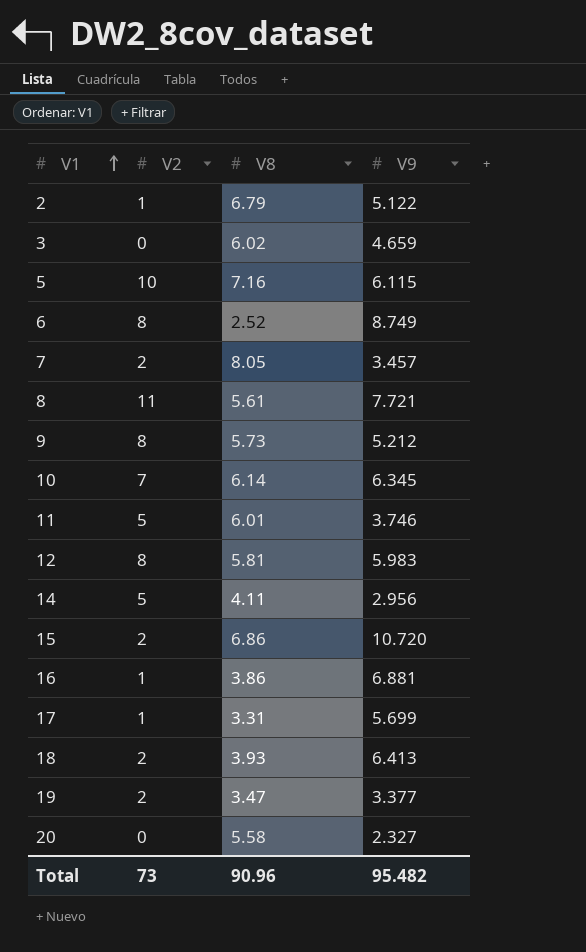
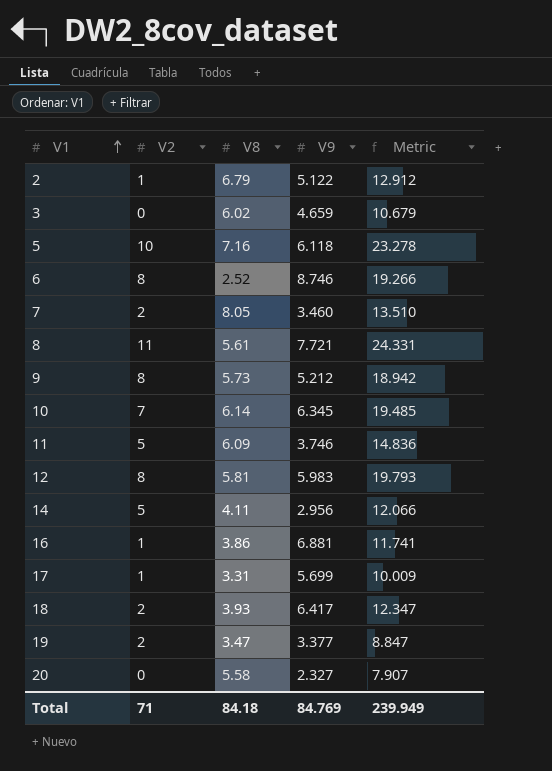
column Metric | formula: none -> [V2] + [V8] + [V9]
row 15: 2 | 6.86 | 10.720 -> none
5 | V9: 6.115 -> 6.118
6 | V9: 8.749 -> 8.746
7 | V9: 3.457 -> 3.460
11 | V8: 6.01 -> 6.09
18 | V9: 6.413 -> 6.417
Total | V2: 73 -> 71
Total | V8: 90.96 -> 84.18
Total | V9: 95.482 -> 84.769

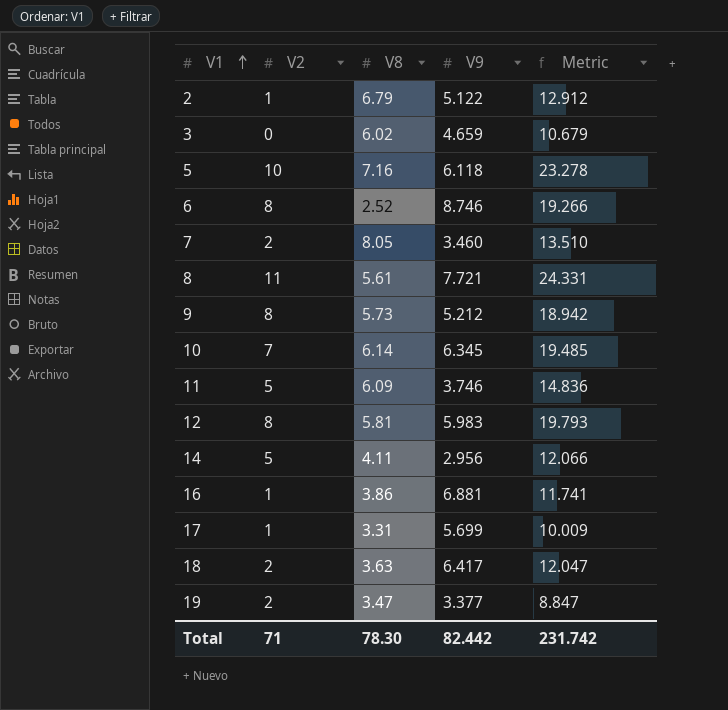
row 20: 0 | 5.58 | 2.327 | 7.907 -> none
18 | V8: 3.93 -> 3.63
18 | Metric: 12.347 -> 12.047
Total | V8: 84.18 -> 78.30
Total | V9: 84.769 -> 82.442
Total | Metric: 239.949 -> 231.742

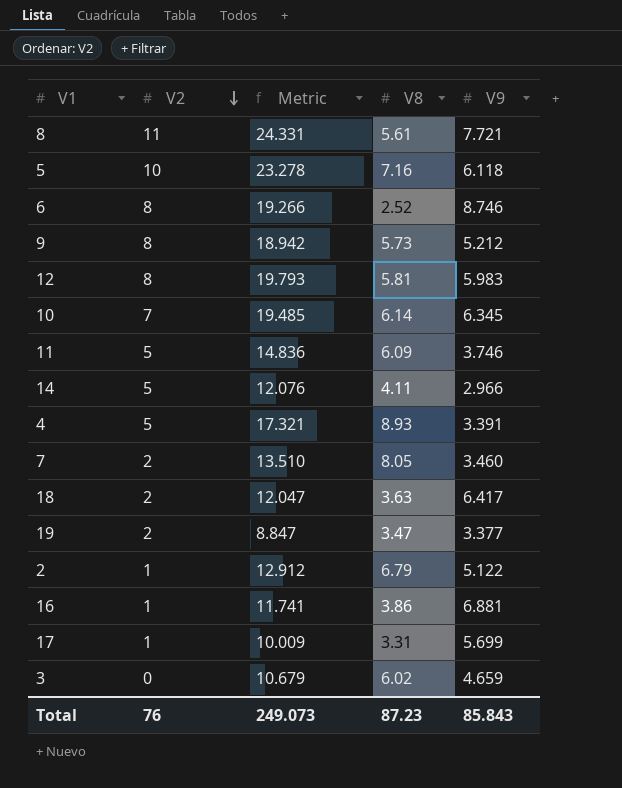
row order: V1 ascending -> V2 descending
column Metric | position: 5 -> 3
14 | Metric: 12.066 -> 12.076
14 | V9: 2.956 -> 2.966
row 4: none -> 5 | 17.321 | 8.93 | 3.391
Total | V2: 71 -> 76
Total | Metric: 231.742 -> 249.073
Total | V8: 78.30 -> 87.23
Total | V9: 82.442 -> 85.843

